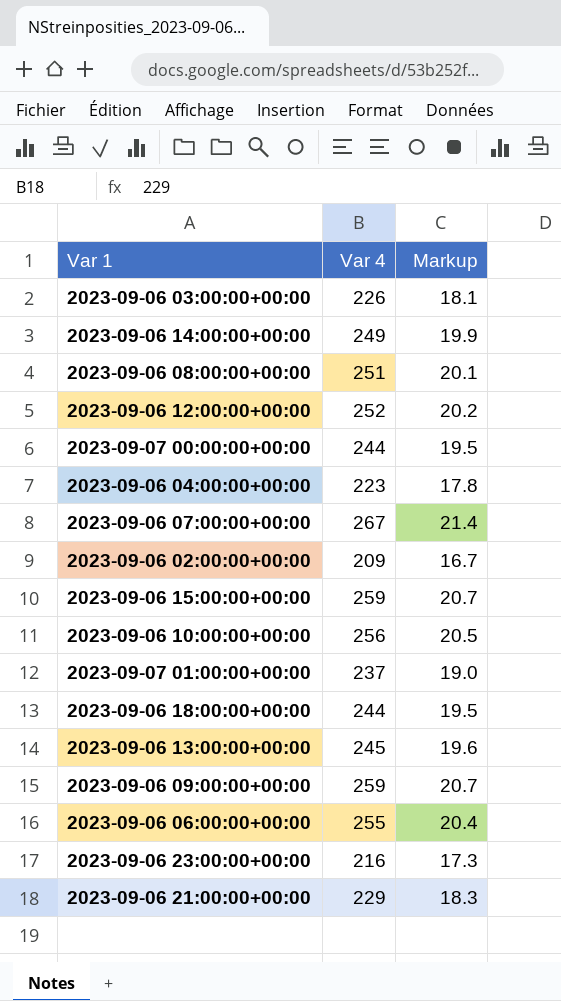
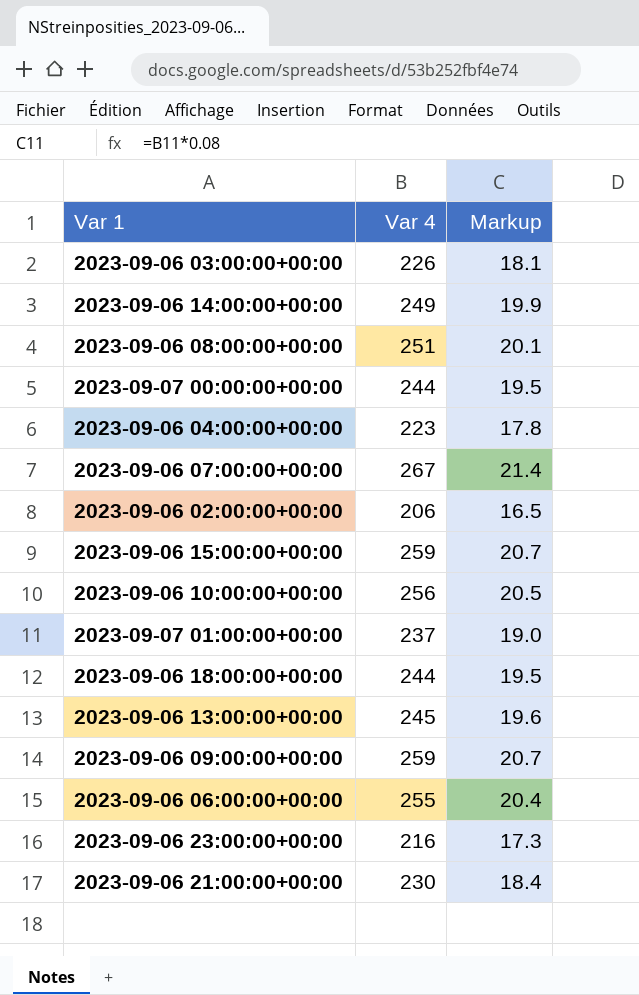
row 2023-09-06 12:00:00+00:00: 252 | 20.2 -> none
2023-09-06 02:00:00+00:00 | Var 4: 209 -> 206
2023-09-06 02:00:00+00:00 | Markup: 16.7 -> 16.5
2023-09-06 21:00:00+00:00 | Var 4: 229 -> 230
2023-09-06 21:00:00+00:00 | Markup: 18.3 -> 18.4

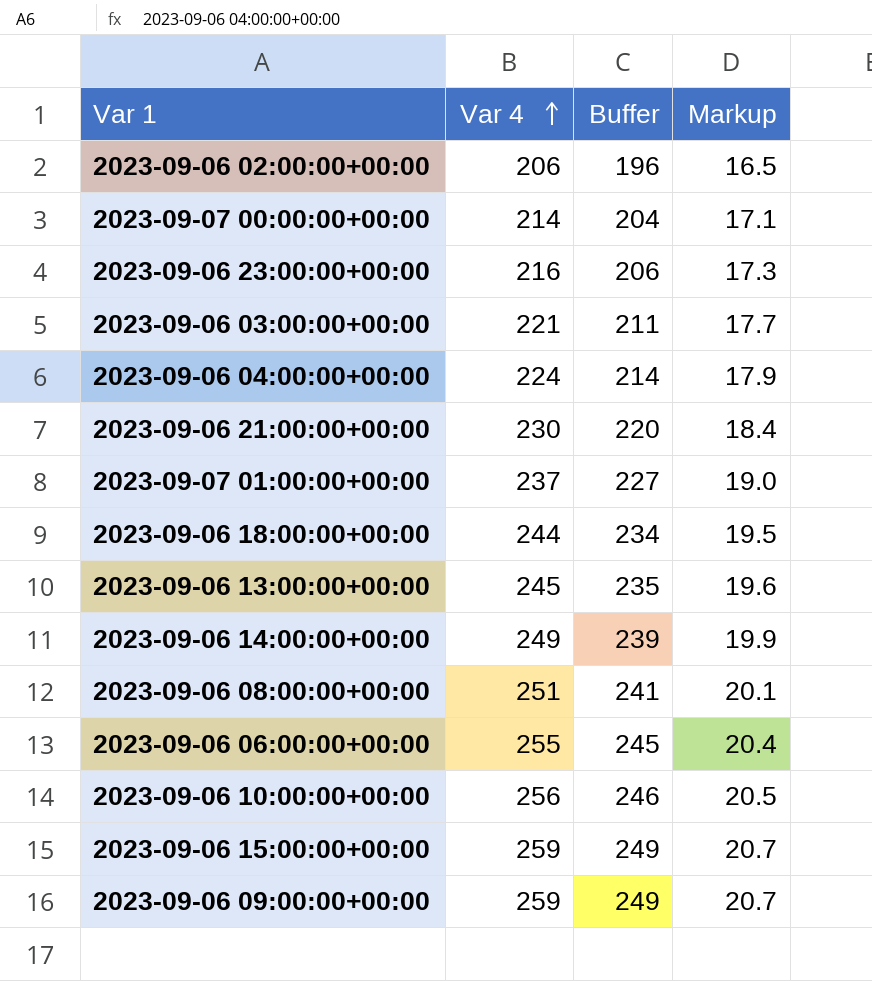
row order: none -> Var 4 ascending
column Buffer | formula: none -> [Var 4] - 10
row 2023-09-06 07:00:00+00:00: 267 | 21.4 -> none
2023-09-07 00:00:00+00:00 | Var 4: 244 -> 214
2023-09-07 00:00:00+00:00 | Markup: 19.5 -> 17.1
2023-09-06 03:00:00+00:00 | Var 4: 226 -> 221
2023-09-06 03:00:00+00:00 | Markup: 18.1 -> 17.7
2023-09-06 04:00:00+00:00 | Var 4: 223 -> 224
2023-09-06 04:00:00+00:00 | Markup: 17.8 -> 17.9

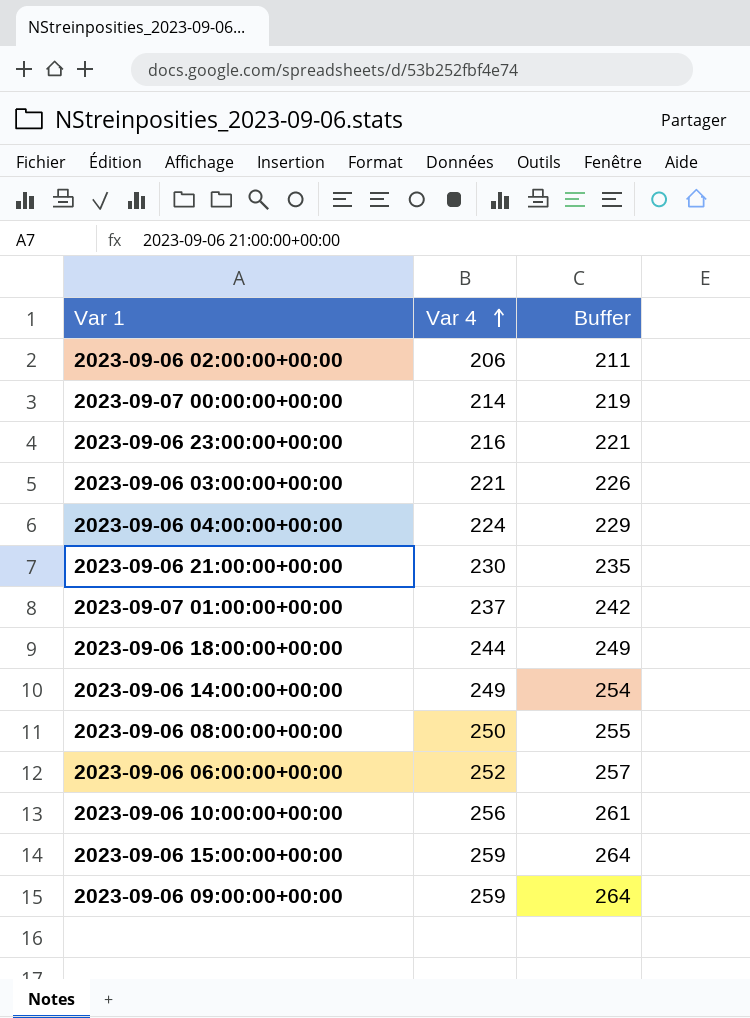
column Markup | formula: [Var 4] * 0.08 -> none
column Buffer | formula: [Var 4] - 10 -> [Var 4] + 5
row 2023-09-06 13:00:00+00:00: 245 | 235 | 19.6 -> none
2023-09-06 08:00:00+00:00 | Var 4: 251 -> 250
2023-09-06 06:00:00+00:00 | Var 4: 255 -> 252

